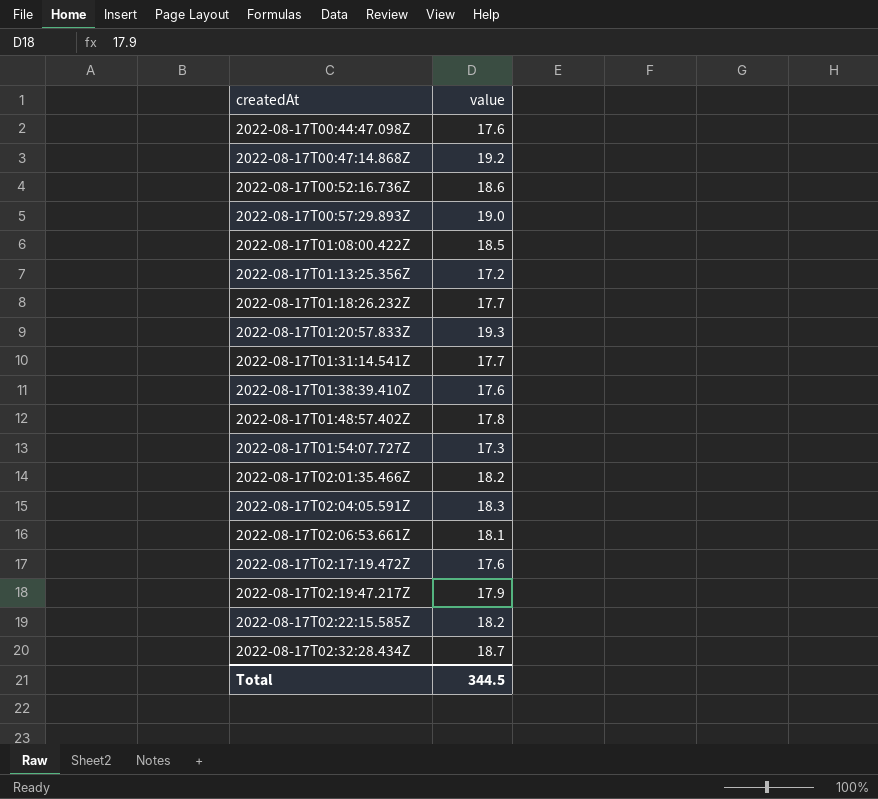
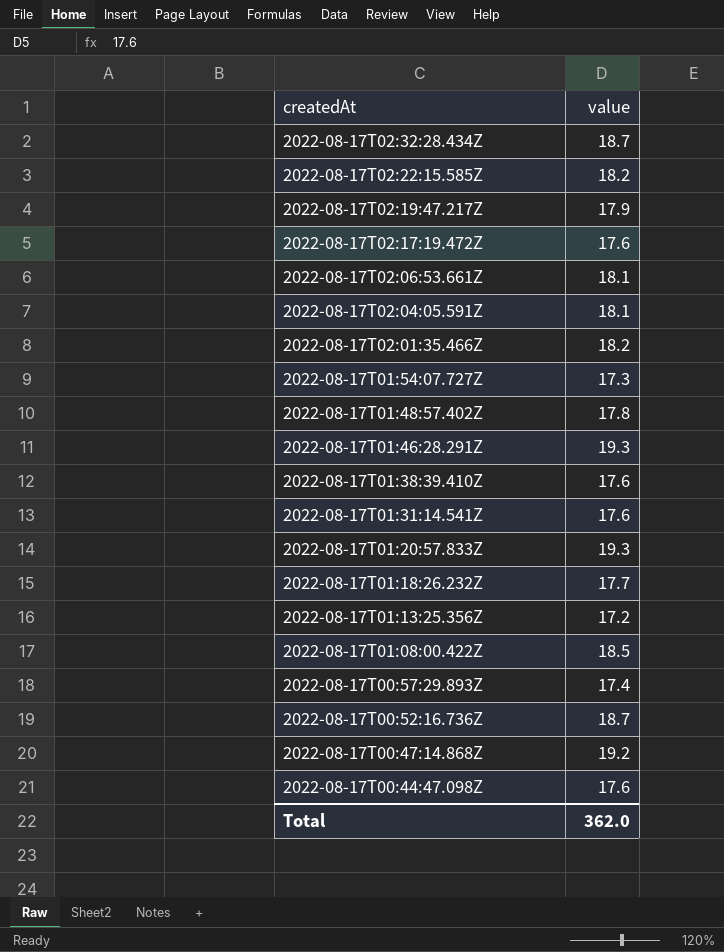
row order: createdAt ascending -> createdAt descending
2022-08-17T02:04:05.591Z | value: 18.3 -> 18.1
row 2022-08-17T01:46:28.291Z: none -> 19.3
2022-08-17T01:31:14.541Z | value: 17.7 -> 17.6
2022-08-17T00:57:29.893Z | value: 19.0 -> 17.4
2022-08-17T00:52:16.736Z | value: 18.6 -> 18.7
Total | value: 344.5 -> 362.0

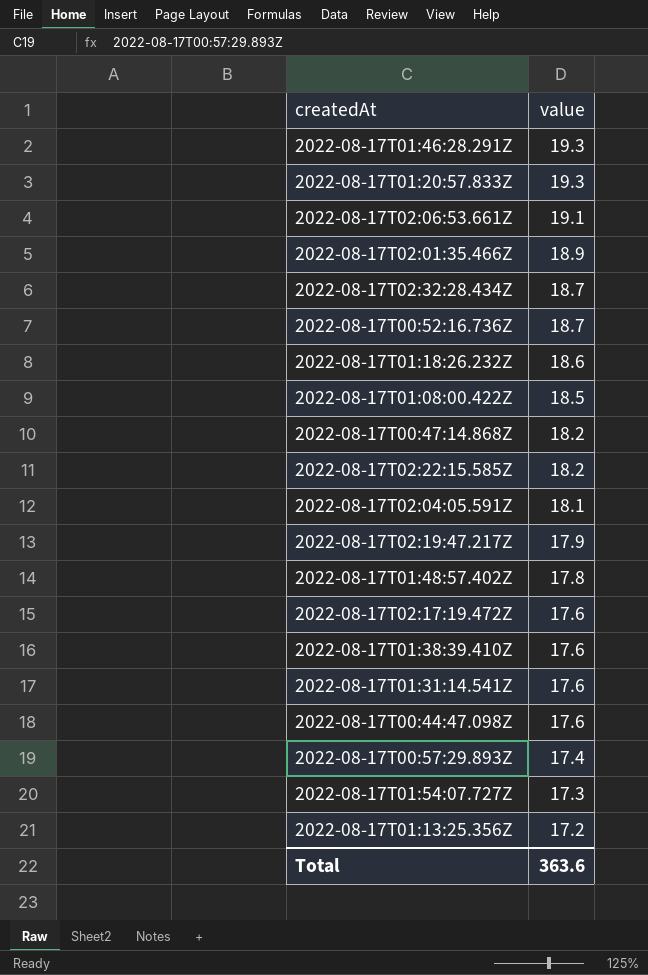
row order: createdAt descending -> value descending
2022-08-17T02:06:53.661Z | value: 18.1 -> 19.1
2022-08-17T02:01:35.466Z | value: 18.2 -> 18.9
2022-08-17T01:18:26.232Z | value: 17.7 -> 18.6
2022-08-17T00:47:14.868Z | value: 19.2 -> 18.2
Total | value: 362.0 -> 363.6

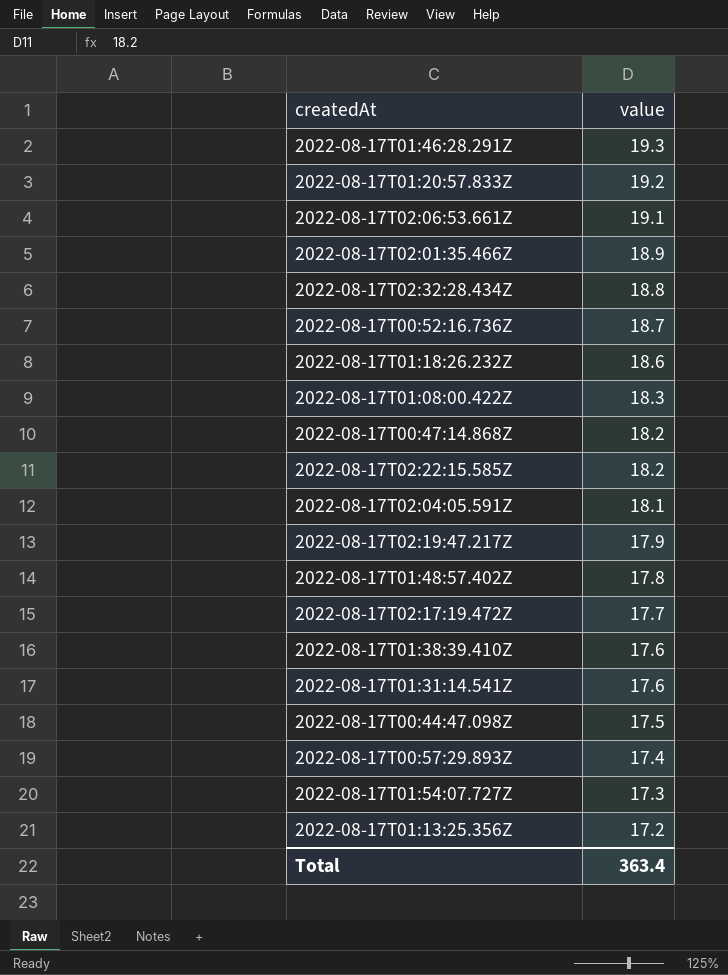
2022-08-17T01:20:57.833Z | value: 19.3 -> 19.2
2022-08-17T02:32:28.434Z | value: 18.7 -> 18.8
2022-08-17T01:08:00.422Z | value: 18.5 -> 18.3
2022-08-17T02:17:19.472Z | value: 17.6 -> 17.7
2022-08-17T00:44:47.098Z | value: 17.6 -> 17.5
Total | value: 363.6 -> 363.4

